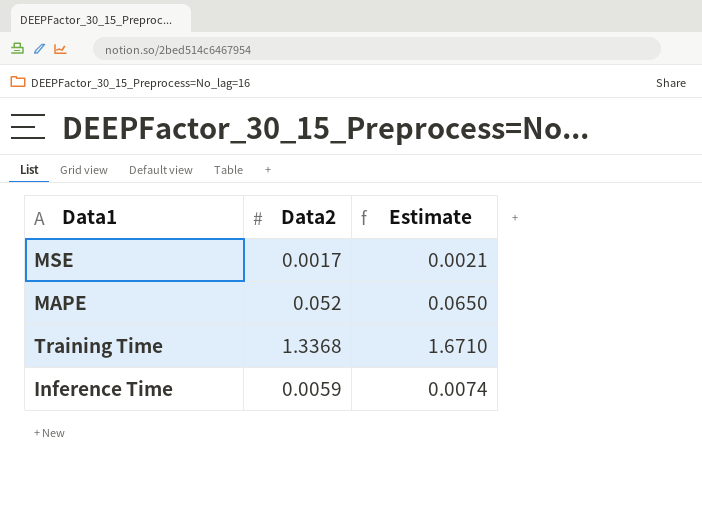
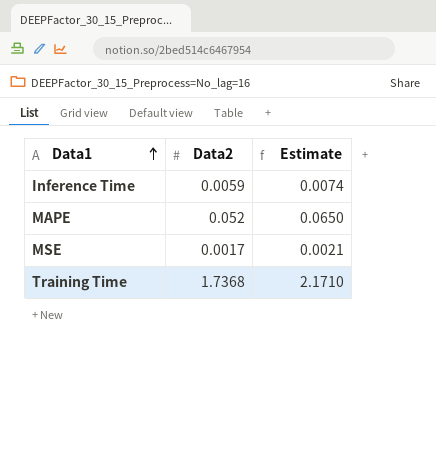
row order: none -> Data1 ascending
Training Time | Data2: 1.3368 -> 1.7368
Training Time | Estimate: 1.6710 -> 2.1710

